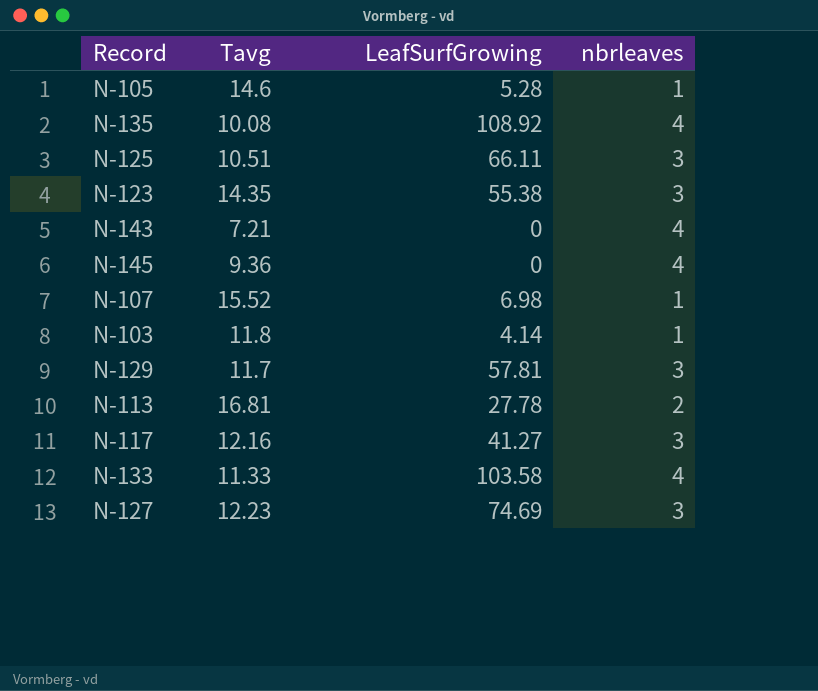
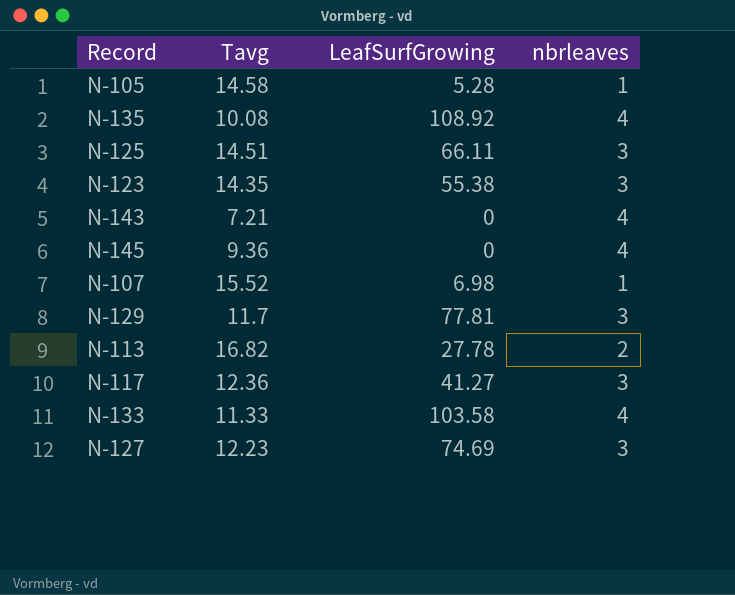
row N-103: 11.8 | 4.14 | 1 -> none
N-105 | Tavg: 14.6 -> 14.58
N-125 | Tavg: 10.51 -> 14.51
N-129 | LeafSurfGrowing: 57.81 -> 77.81
N-113 | Tavg: 16.81 -> 16.82
N-117 | Tavg: 12.16 -> 12.36

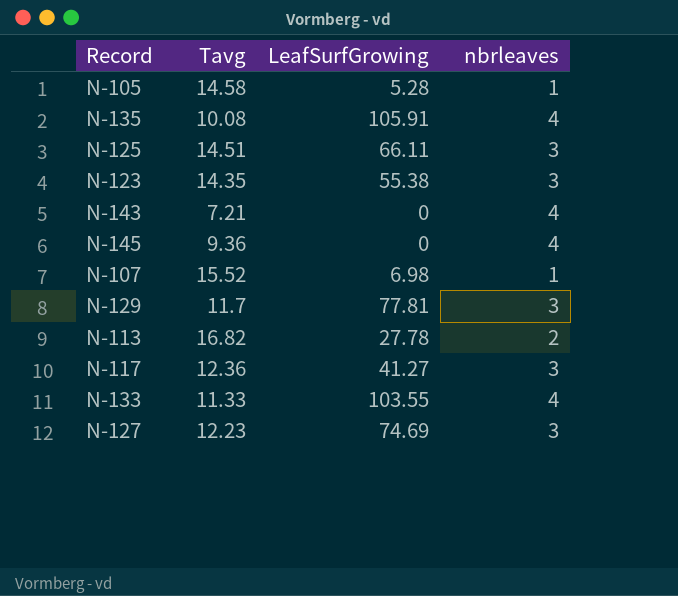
N-135 | LeafSurfGrowing: 108.92 -> 105.91
N-133 | LeafSurfGrowing: 103.58 -> 103.55

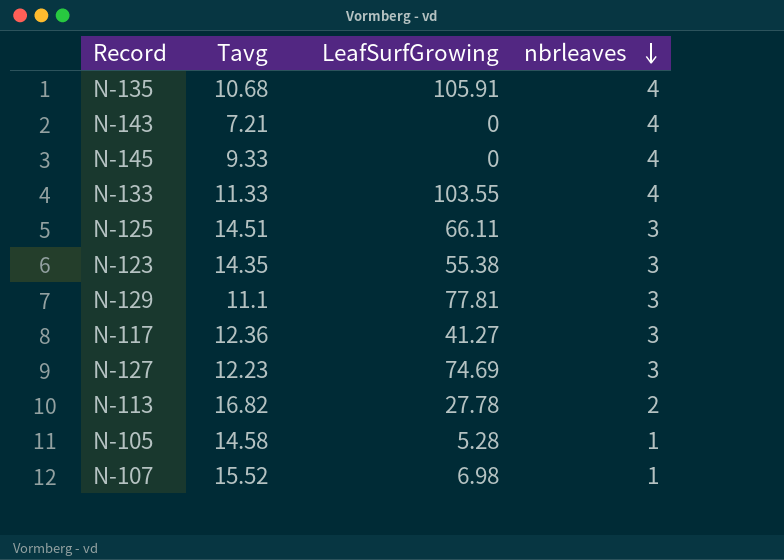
row order: none -> nbrleaves descending
N-135 | Tavg: 10.08 -> 10.68
N-145 | Tavg: 9.36 -> 9.33
N-129 | Tavg: 11.7 -> 11.1

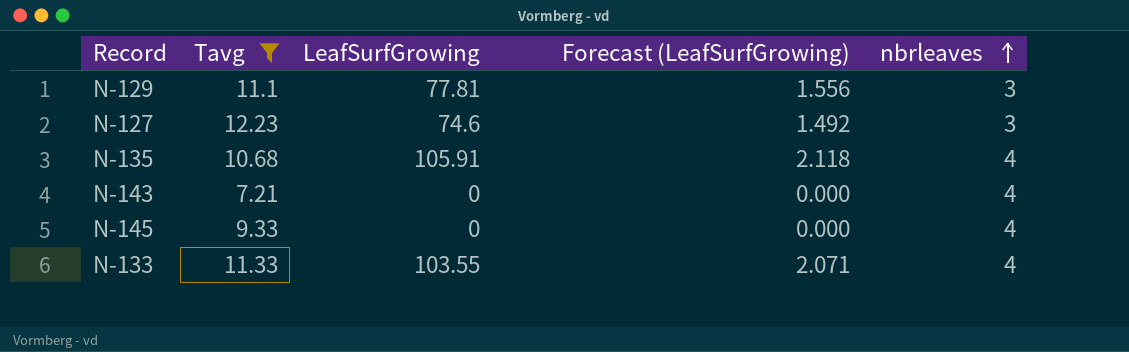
filter: none -> Tavg <= 12.23
row order: nbrleaves descending -> nbrleaves ascending
column Forecast (LeafSurfGrowing) | formula: none -> [LeafSurfGrowing] * 0.02
N-127 | LeafSurfGrowing: 74.69 -> 74.6

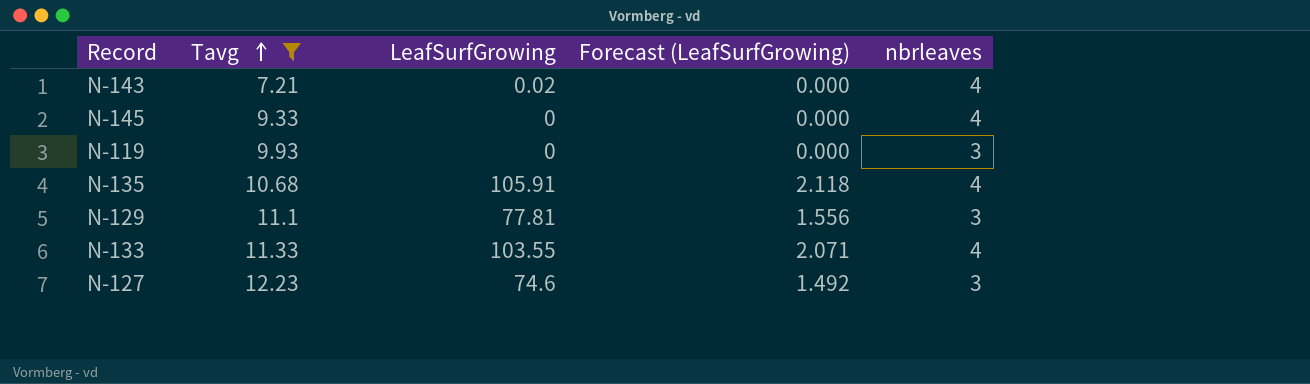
row order: nbrleaves ascending -> Tavg ascending
N-143 | LeafSurfGrowing: 0 -> 0.02
row N-119: none -> 9.93 | 0 | 0.000 | 3

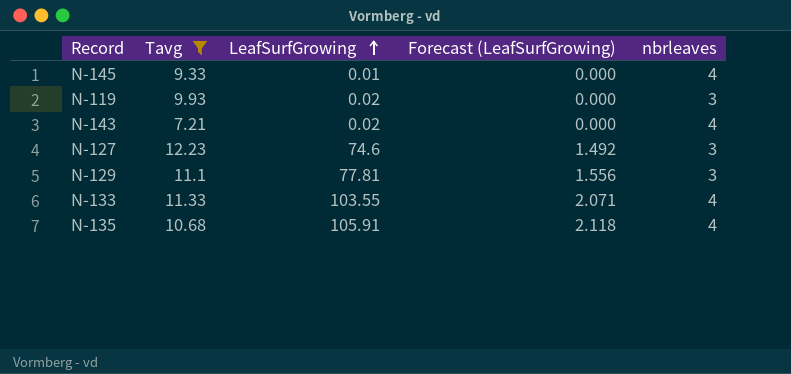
row order: Tavg ascending -> LeafSurfGrowing ascending
N-145 | LeafSurfGrowing: 0 -> 0.01
N-119 | LeafSurfGrowing: 0 -> 0.02

